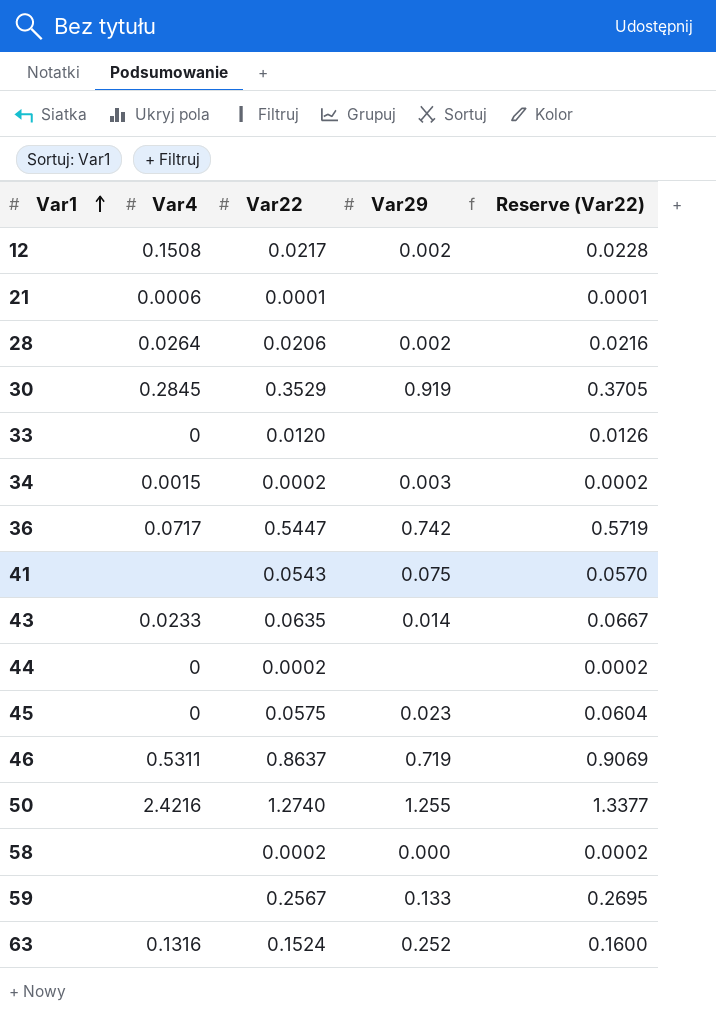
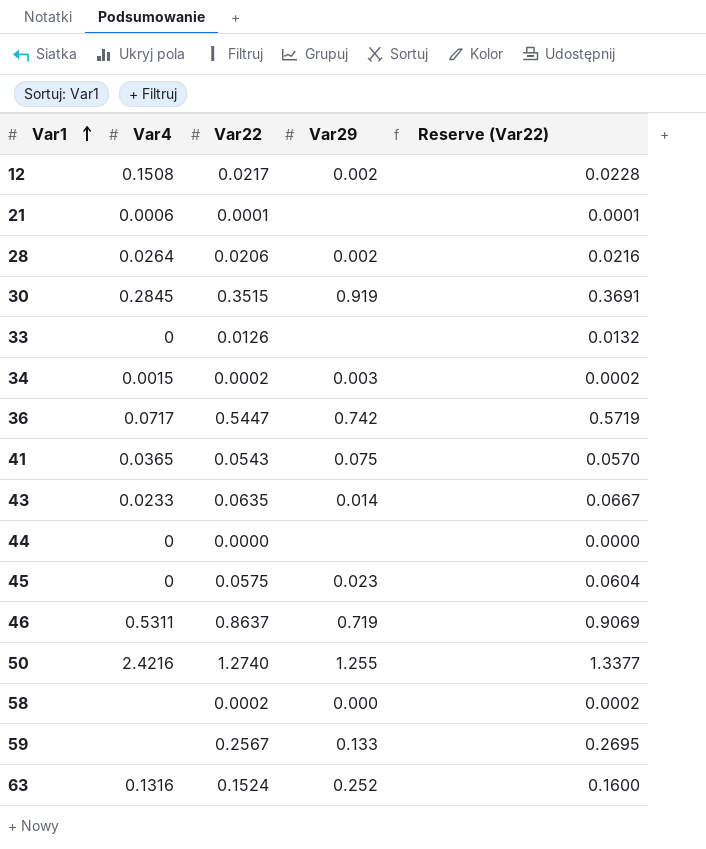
30 | Var22: 0.3529 -> 0.3515
30 | Reserve (Var22): 0.3705 -> 0.3691
33 | Var22: 0.0120 -> 0.0126
33 | Reserve (Var22): 0.0126 -> 0.0132
41 | Var4: none -> 0.0365
44 | Var22: 0.0002 -> 0.0000
44 | Reserve (Var22): 0.0002 -> 0.0000

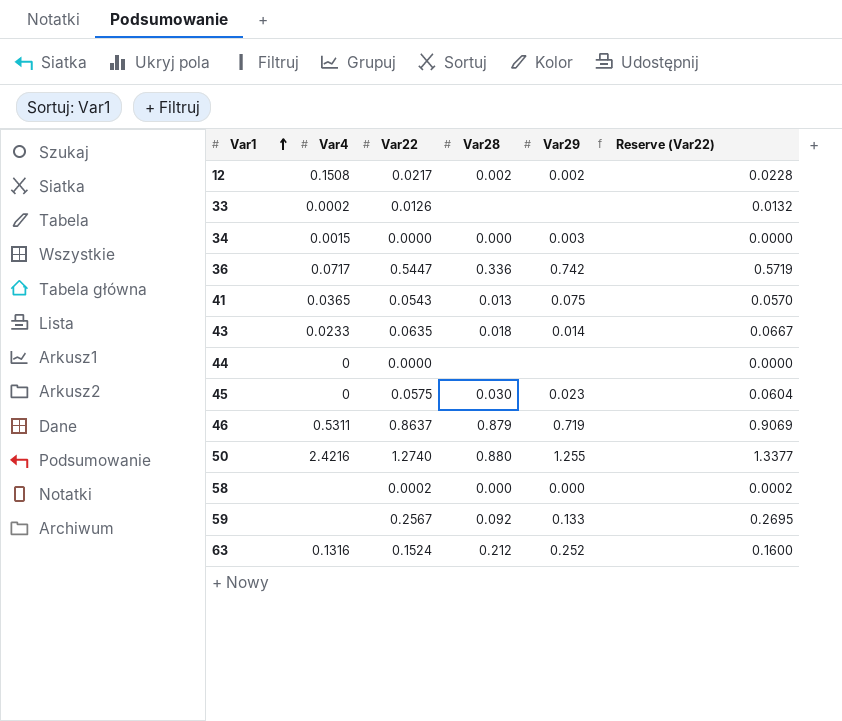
column Var28 | position: none -> 4
row 21: 0.0006 | 0.0001 | none | 0.0001 -> none
row 28: 0.0264 | 0.0206 | 0.002 | 0.0216 -> none
row 30: 0.2845 | 0.3515 | 0.919 | 0.3691 -> none
33 | Var4: 0 -> 0.0002
34 | Var22: 0.0002 -> 0.0000
34 | Reserve (Var22): 0.0002 -> 0.0000

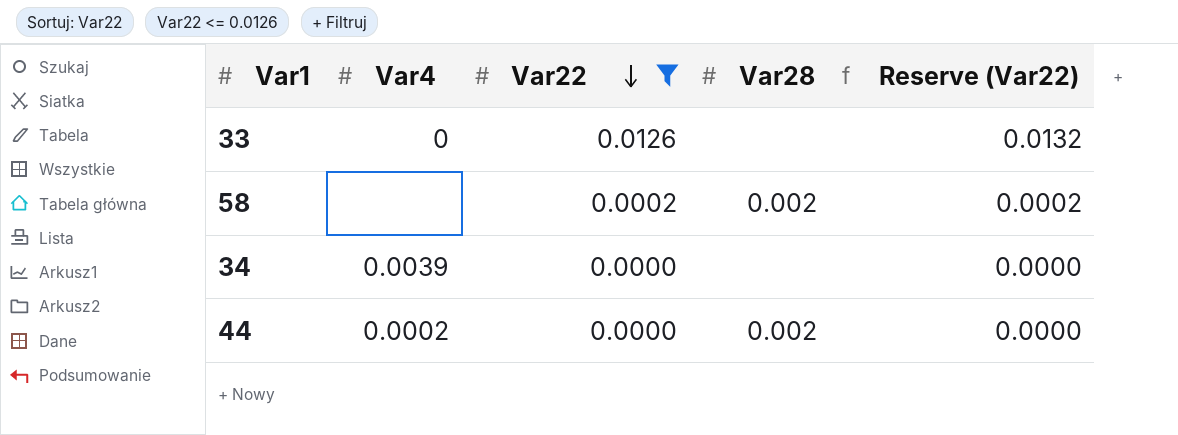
filter: none -> Var22 <= 0.0126
row order: Var1 ascending -> Var22 descending
column Var29 | position: 5 -> none
33 | Var4: 0.0002 -> 0
58 | Var28: 0.000 -> 0.002
34 | Var4: 0.0015 -> 0.0039
34 | Var28: 0.000 -> none
44 | Var4: 0 -> 0.0002
44 | Var28: none -> 0.002

